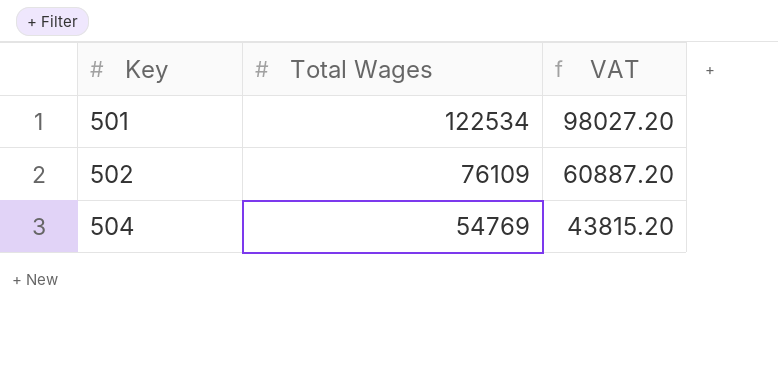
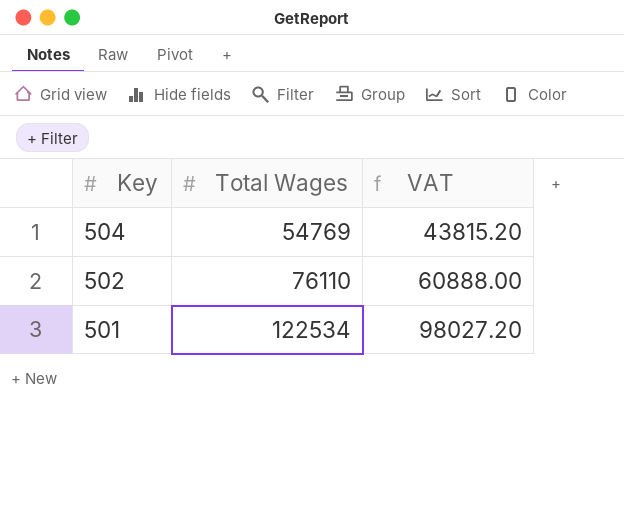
row order: Key ascending -> Key descending
502 | Total Wages: 76109 -> 76110
502 | VAT: 60887.20 -> 60888.00

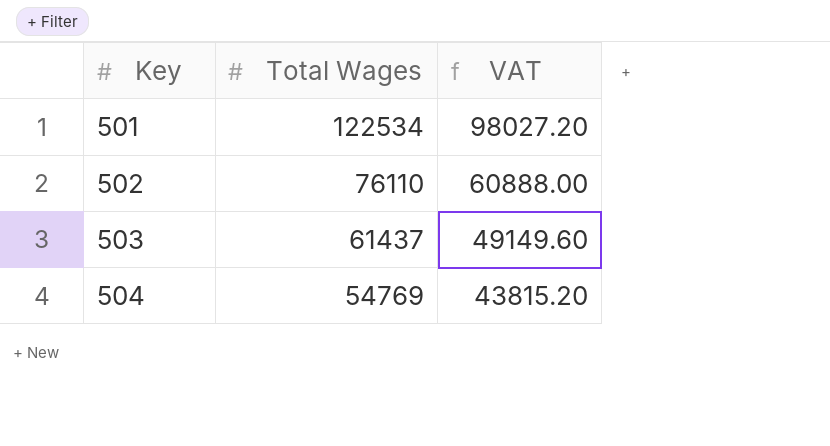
row order: Key descending -> Key ascending
row 503: none -> 61437 | 49149.60

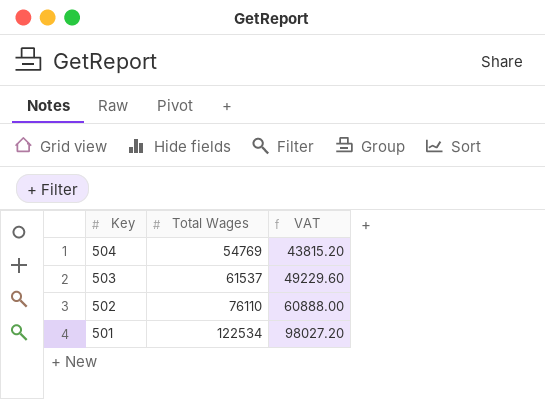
row order: Key ascending -> Key descending
503 | Total Wages: 61437 -> 61537
503 | VAT: 49149.60 -> 49229.60

